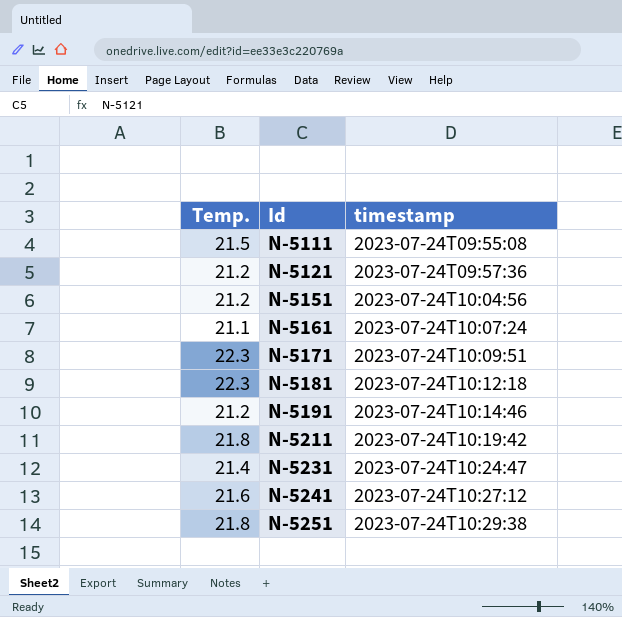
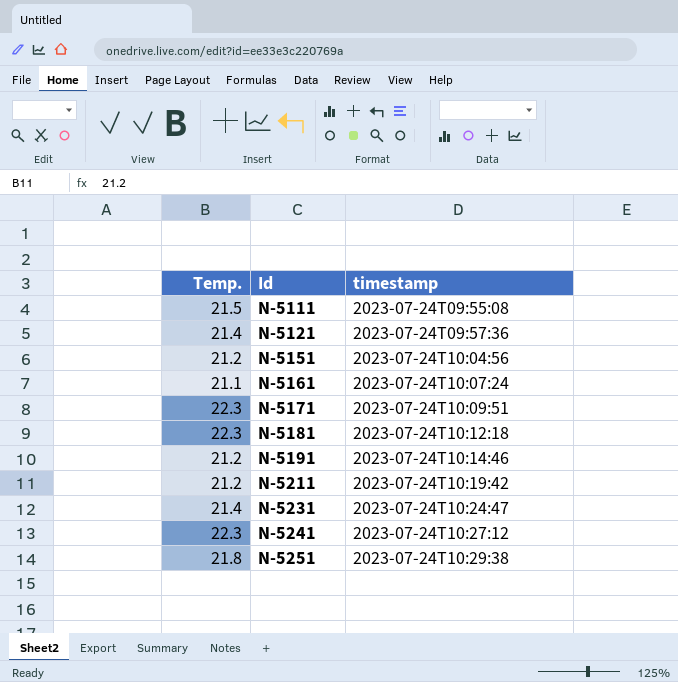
N-5121 | Temp.: 21.2 -> 21.4
N-5211 | Temp.: 21.8 -> 21.2
N-5241 | Temp.: 21.6 -> 22.3

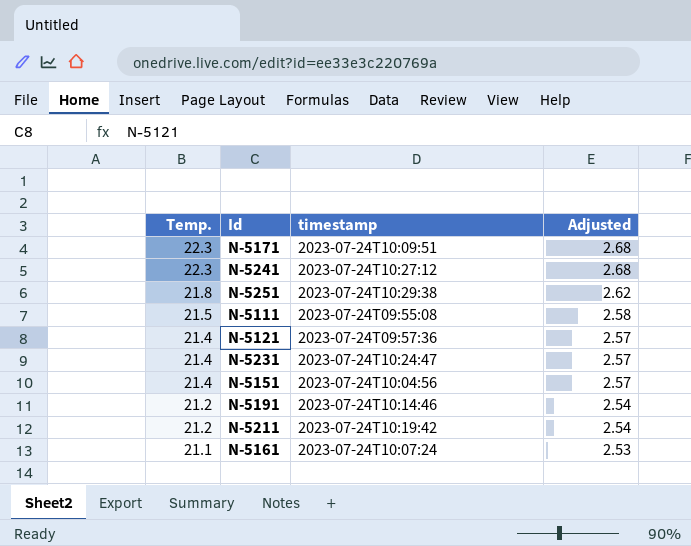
row order: Id ascending -> Temp. descending
column Adjusted | formula: none -> [Temp.] * 0.12
row N-5181: 22.3 | 2023-07-24T10:12:18 -> none
N-5151 | Temp.: 21.2 -> 21.4

